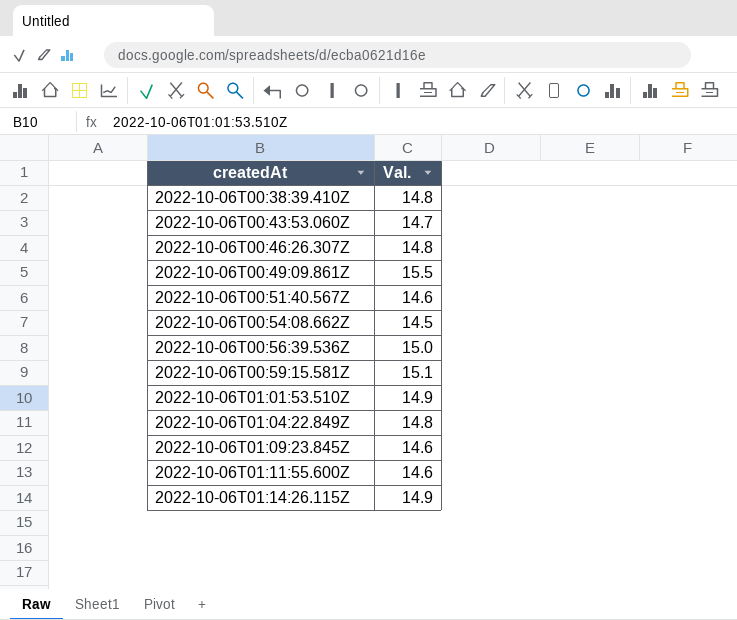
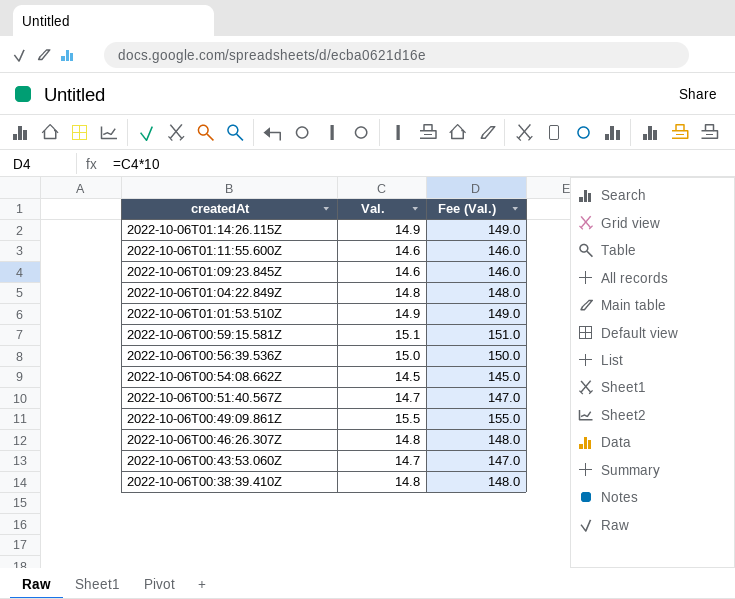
row order: createdAt ascending -> createdAt descending
column Fee (Val.) | formula: none -> [Val.] * 10
2022-10-06T00:51:40.567Z | Val.: 14.6 -> 14.7

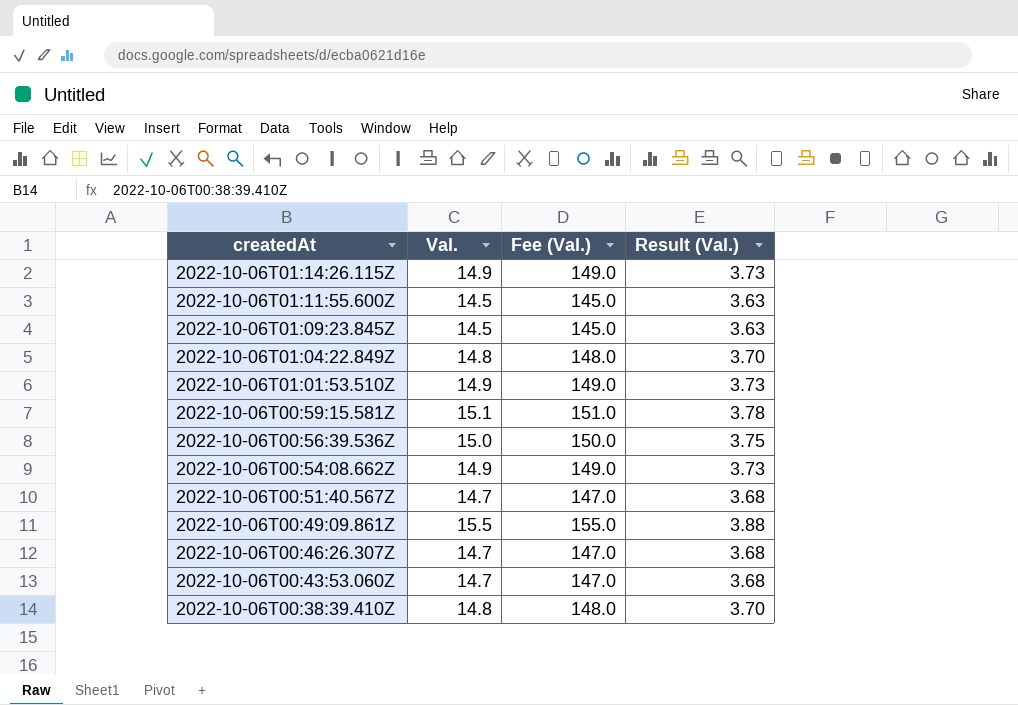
column Result (Val.) | formula: none -> [Val.] * 0.25
2022-10-06T01:11:55.600Z | Val.: 14.6 -> 14.5
2022-10-06T01:11:55.600Z | Fee (Val.): 146.0 -> 145.0
2022-10-06T01:09:23.845Z | Val.: 14.6 -> 14.5
2022-10-06T01:09:23.845Z | Fee (Val.): 146.0 -> 145.0
2022-10-06T00:54:08.662Z | Val.: 14.5 -> 14.9
2022-10-06T00:54:08.662Z | Fee (Val.): 145.0 -> 149.0
2022-10-06T00:46:26.307Z | Val.: 14.8 -> 14.7
2022-10-06T00:46:26.307Z | Fee (Val.): 148.0 -> 147.0

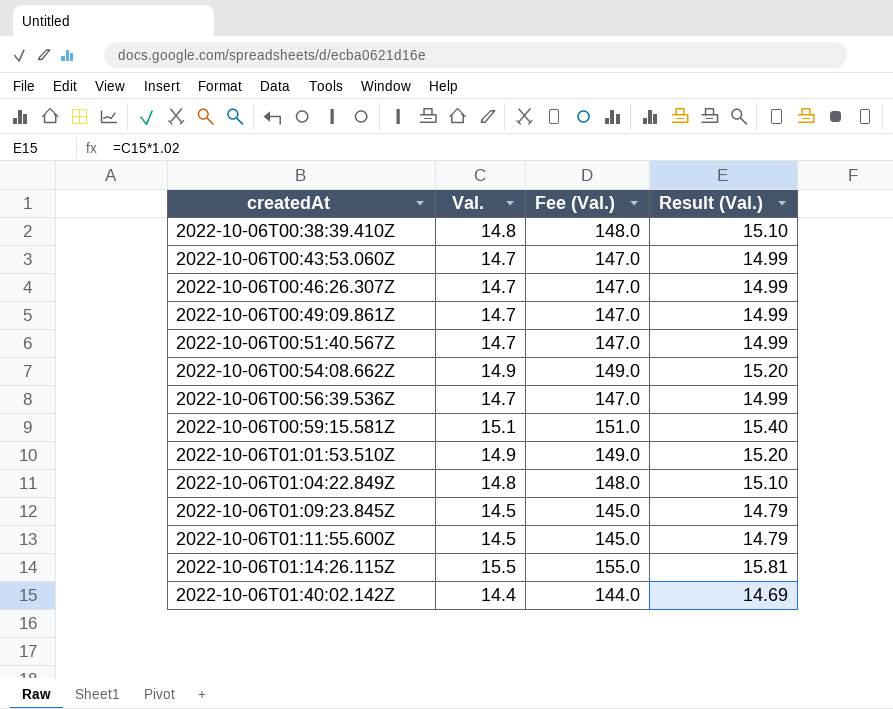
row order: createdAt descending -> createdAt ascending
column Result (Val.) | formula: [Val.] * 0.25 -> [Val.] * 1.02
2022-10-06T00:49:09.861Z | Val.: 15.5 -> 14.7
2022-10-06T00:49:09.861Z | Fee (Val.): 155.0 -> 147.0
2022-10-06T00:56:39.536Z | Val.: 15.0 -> 14.7
2022-10-06T00:56:39.536Z | Fee (Val.): 150.0 -> 147.0
2022-10-06T01:14:26.115Z | Val.: 14.9 -> 15.5
2022-10-06T01:14:26.115Z | Fee (Val.): 149.0 -> 155.0
row 2022-10-06T01:40:02.142Z: none -> 14.4 | 144.0 | 14.69

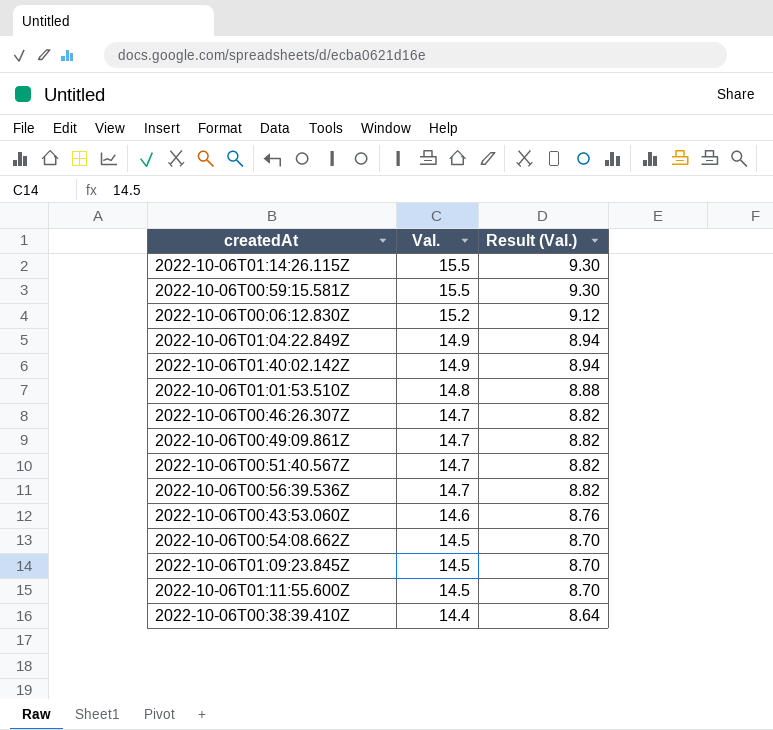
row order: createdAt ascending -> Val. descending
column Fee (Val.) | formula: [Val.] * 10 -> none
column Result (Val.) | formula: [Val.] * 1.02 -> [Val.] * 0.6
2022-10-06T00:59:15.581Z | Val.: 15.1 -> 15.5
row 2022-10-06T00:06:12.830Z: none -> 15.2 | 9.12
2022-10-06T01:04:22.849Z | Val.: 14.8 -> 14.9
2022-10-06T01:40:02.142Z | Val.: 14.4 -> 14.9
2022-10-06T01:01:53.510Z | Val.: 14.9 -> 14.8
2022-10-06T00:43:53.060Z | Val.: 14.7 -> 14.6
2022-10-06T00:54:08.662Z | Val.: 14.9 -> 14.5
2022-10-06T00:38:39.410Z | Val.: 14.8 -> 14.4

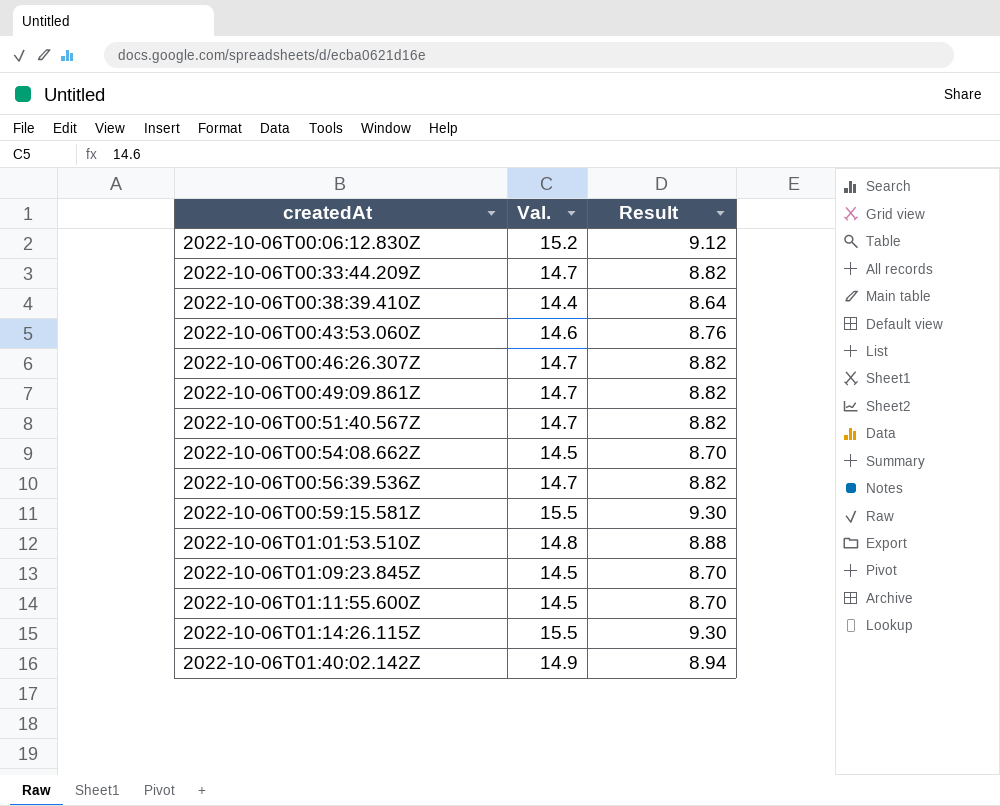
row order: Val. descending -> createdAt ascending
column name: Result (Val.) -> Result
row 2022-10-06T01:04:22.849Z: 14.9 | 8.94 -> none
row 2022-10-06T00:33:44.209Z: none -> 14.7 | 8.82

